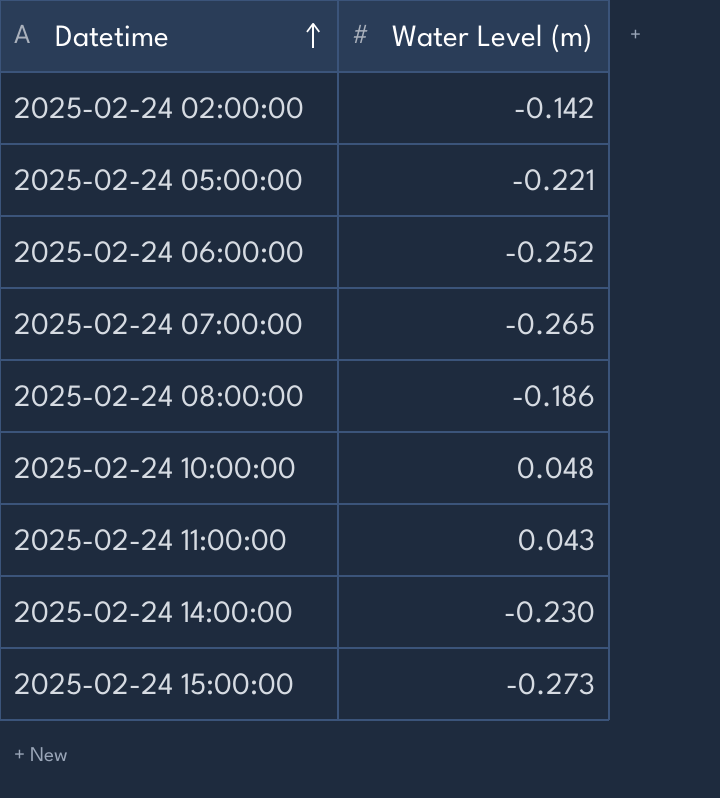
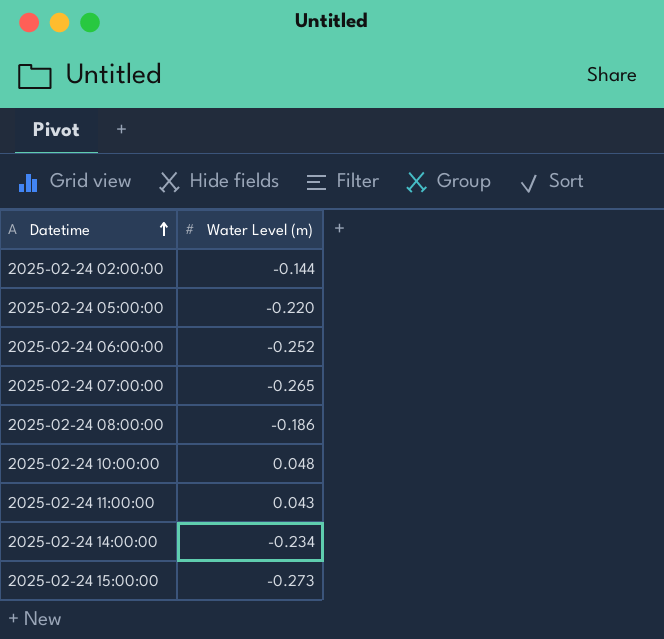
2025-02-24 02:00:00 | Water Level (m): -0.142 -> -0.144
2025-02-24 05:00:00 | Water Level (m): -0.221 -> -0.220
2025-02-24 14:00:00 | Water Level (m): -0.230 -> -0.234

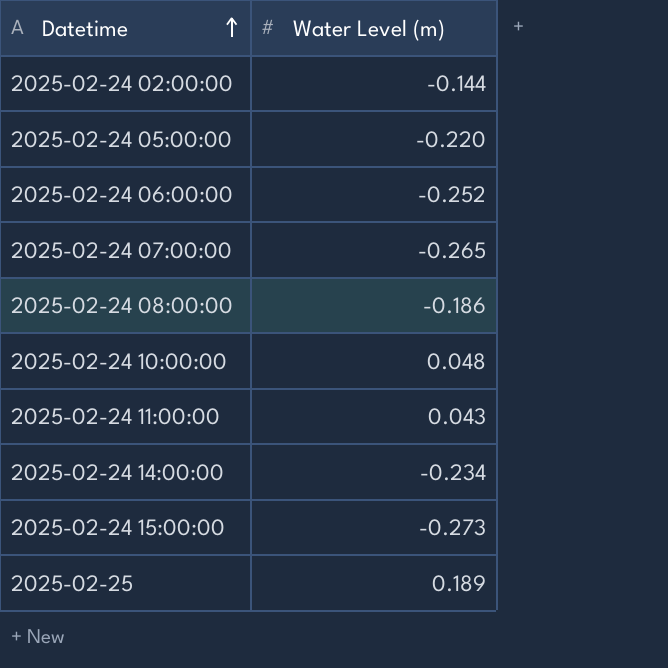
row 2025-02-25: none -> 0.189

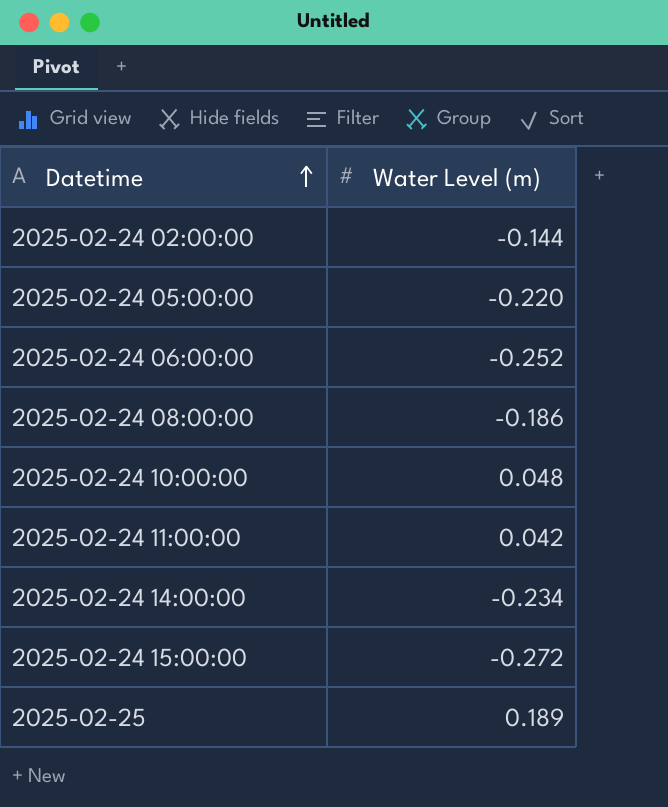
row 2025-02-24 07:00:00: -0.265 -> none
2025-02-24 11:00:00 | Water Level (m): 0.043 -> 0.042
2025-02-24 15:00:00 | Water Level (m): -0.273 -> -0.272

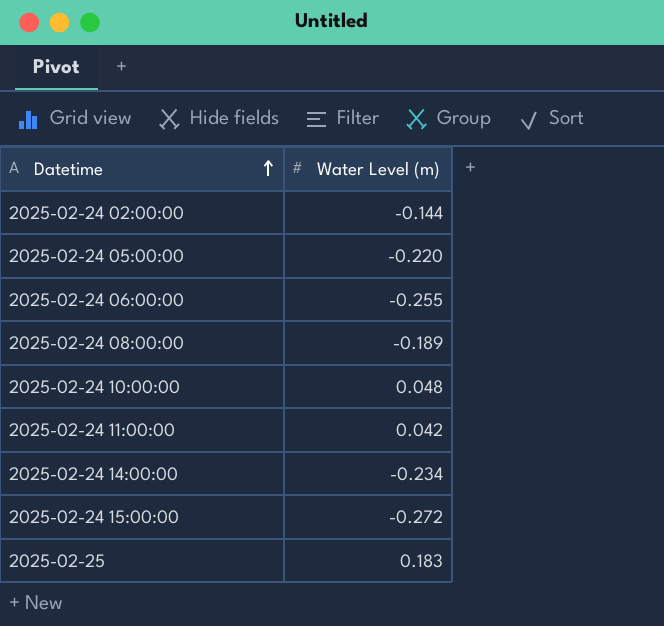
2025-02-24 06:00:00 | Water Level (m): -0.252 -> -0.255
2025-02-24 08:00:00 | Water Level (m): -0.186 -> -0.189
2025-02-25 | Water Level (m): 0.189 -> 0.183

